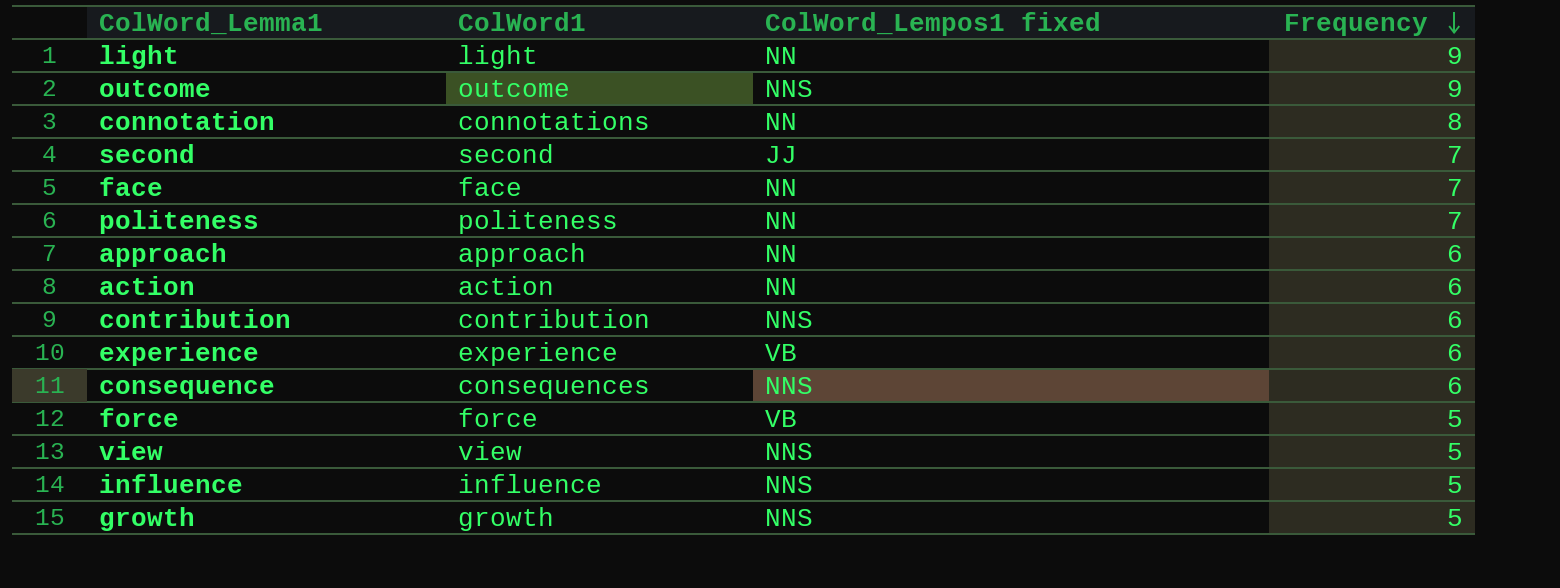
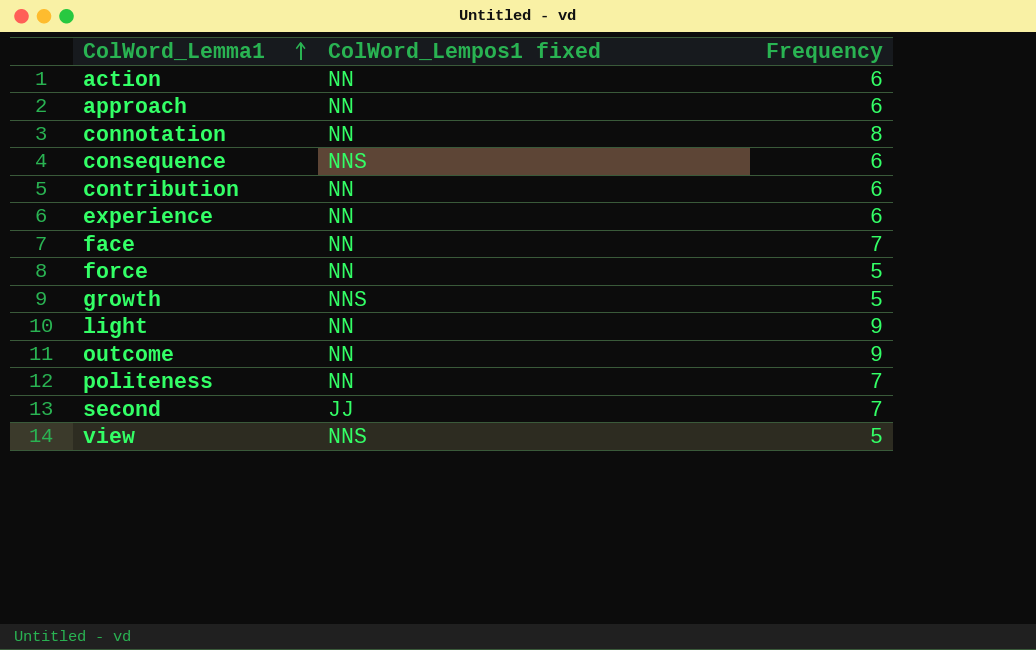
row order: Frequency descending -> ColWord_Lemma1 ascending
column ColWord1 | position: 2 -> none
row influence: influence | NNS | 5 -> none
contribution | ColWord_Lempos1 fixed: NNS -> NN
experience | ColWord_Lempos1 fixed: VB -> NN
force | ColWord_Lempos1 fixed: VB -> NN
outcome | ColWord_Lempos1 fixed: NNS -> NN

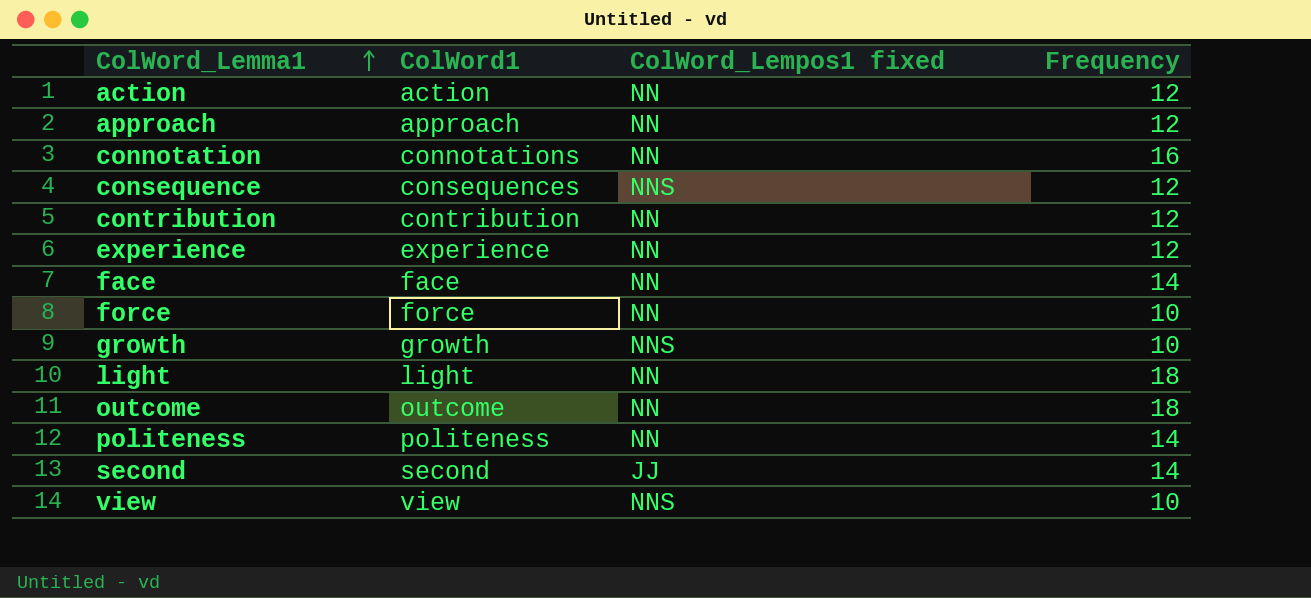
column ColWord1 | position: none -> 2
action | Frequency: 6 -> 12
approach | Frequency: 6 -> 12
connotation | Frequency: 8 -> 16
consequence | Frequency: 6 -> 12
contribution | Frequency: 6 -> 12
experience | Frequency: 6 -> 12
face | Frequency: 7 -> 14
force | Frequency: 5 -> 10
growth | Frequency: 5 -> 10
light | Frequency: 9 -> 18
outcome | Frequency: 9 -> 18
politeness | Frequency: 7 -> 14
second | Frequency: 7 -> 14
view | Frequency: 5 -> 10

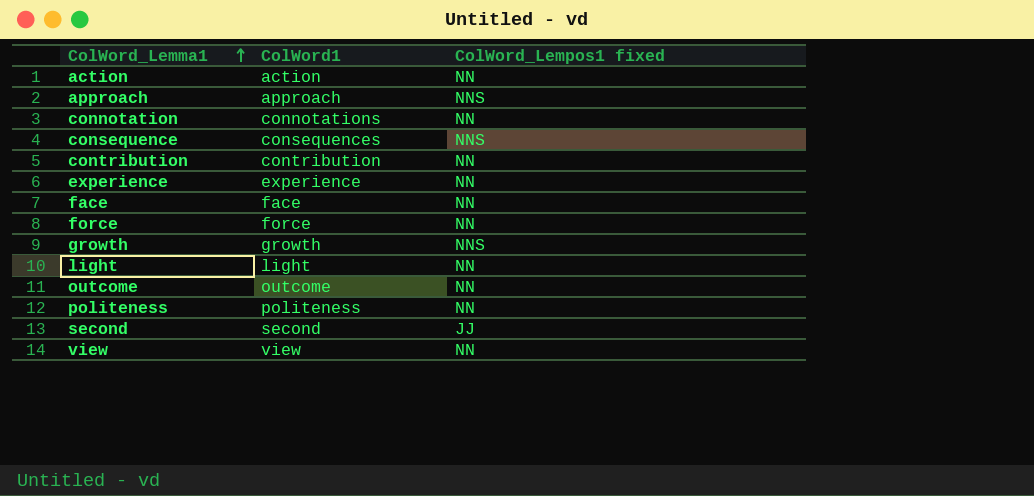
column Frequency | position: 4 -> none
approach | ColWord_Lempos1 fixed: NN -> NNS
view | ColWord_Lempos1 fixed: NNS -> NN

